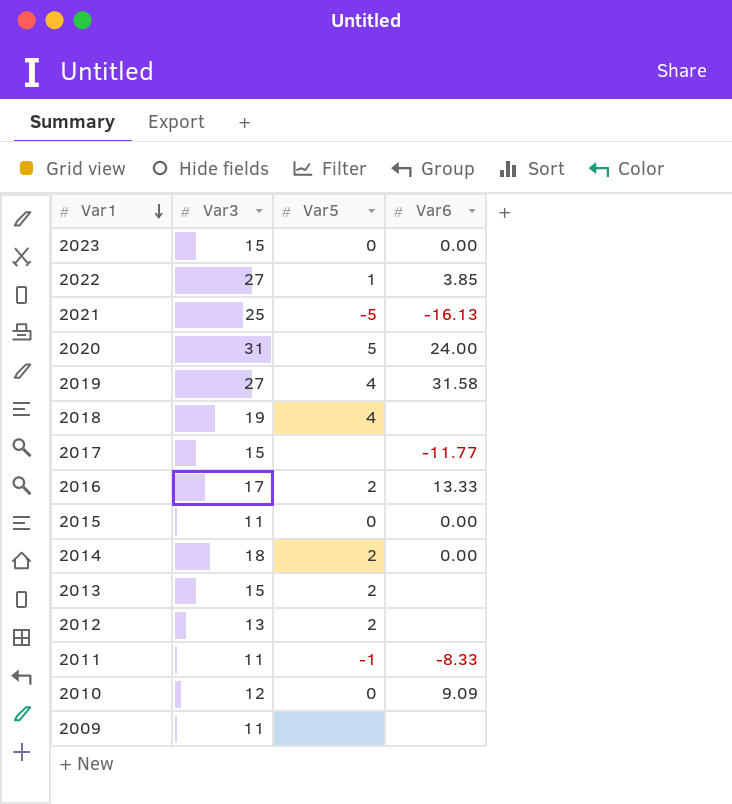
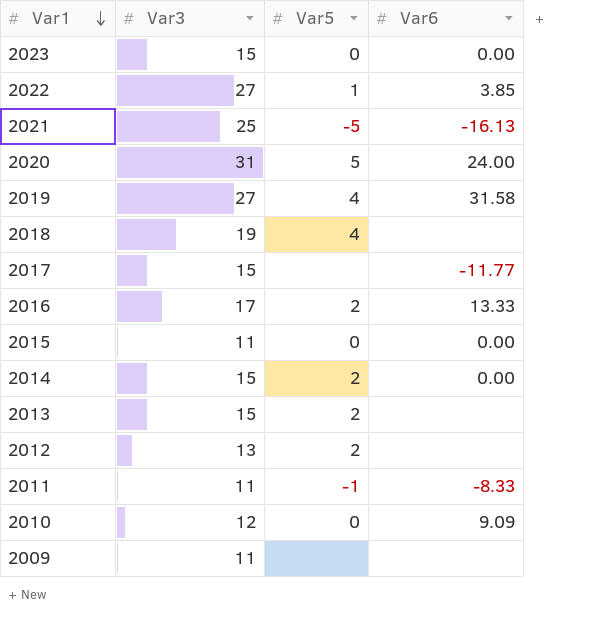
2014 | Var3: 18 -> 15

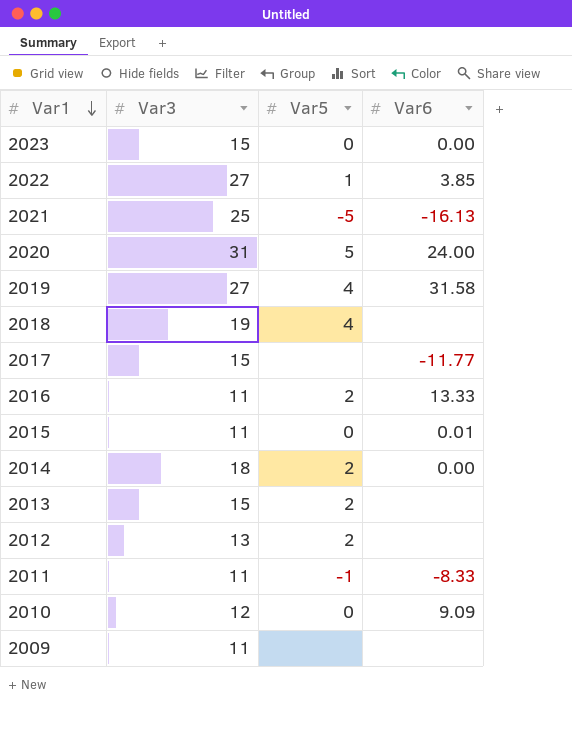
2016 | Var3: 17 -> 11
2015 | Var6: 0.00 -> 0.01
2014 | Var3: 15 -> 18

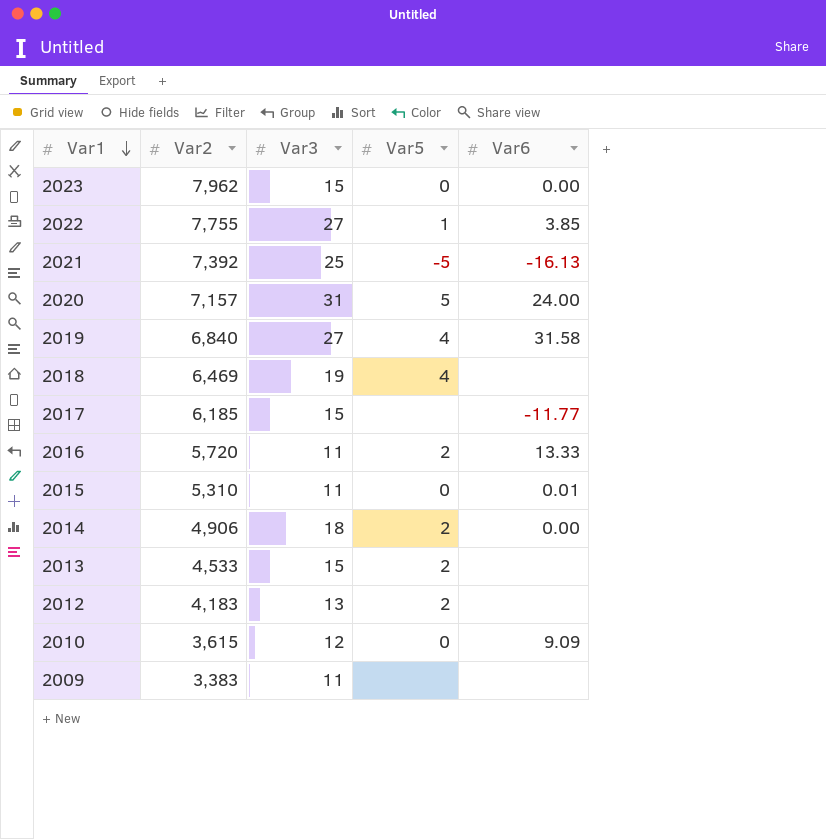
column Var2 | position: none -> 2
row 2011: 11 | -1 | -8.33 -> none

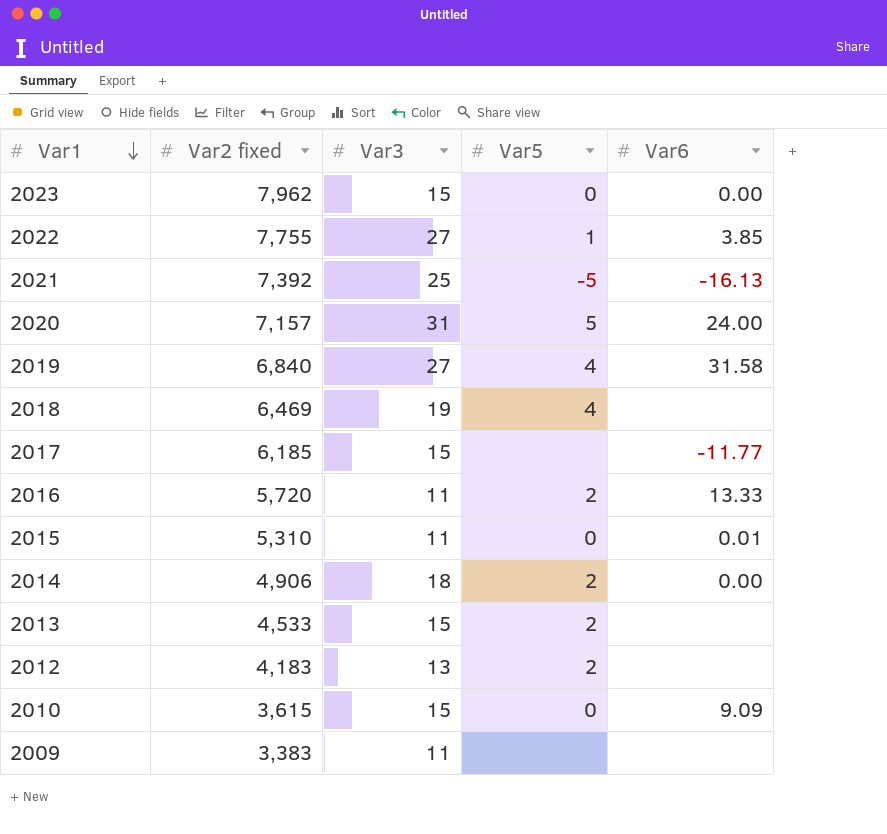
column name: Var2 -> Var2 fixed
2010 | Var3: 12 -> 15

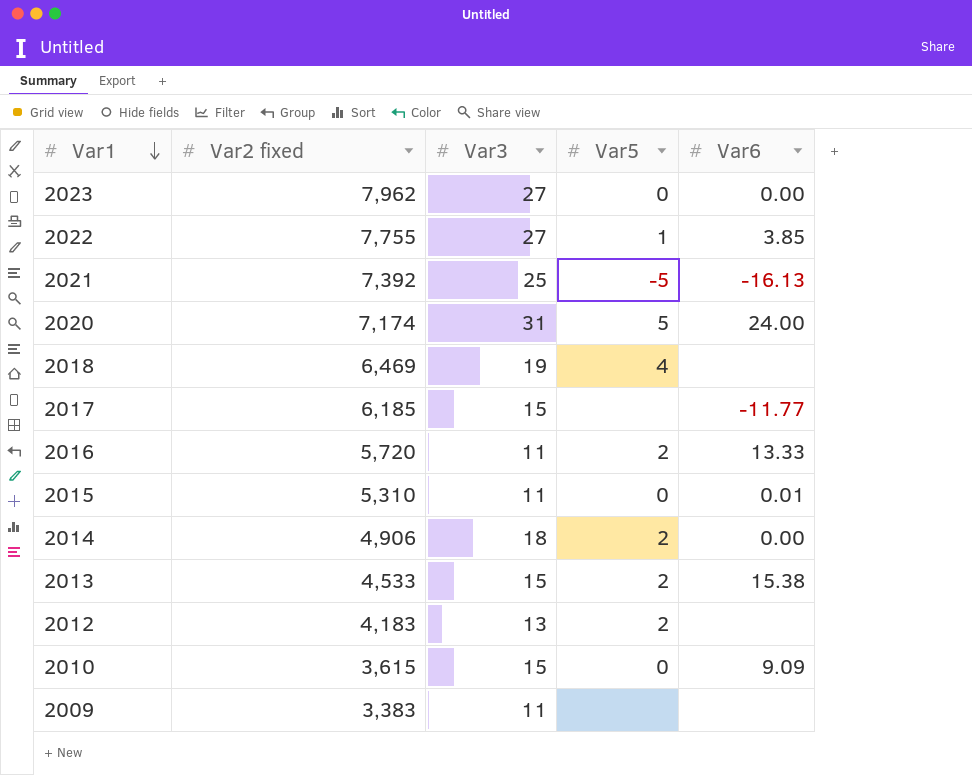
row 2019: 6,840 | 27 | 4 | 31.58 -> none
2023 | Var3: 15 -> 27
2020 | Var2 fixed: 7,157 -> 7,174
2013 | Var6: none -> 15.38

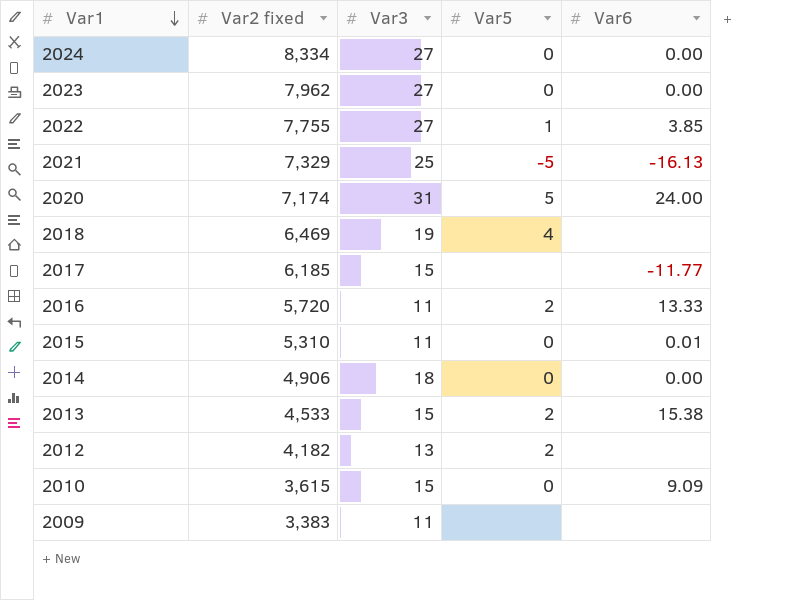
row 2024: none -> 8,334 | 27 | 0 | 0.00
2021 | Var2 fixed: 7,392 -> 7,329
2014 | Var5: 2 -> 0
2012 | Var2 fixed: 4,183 -> 4,182

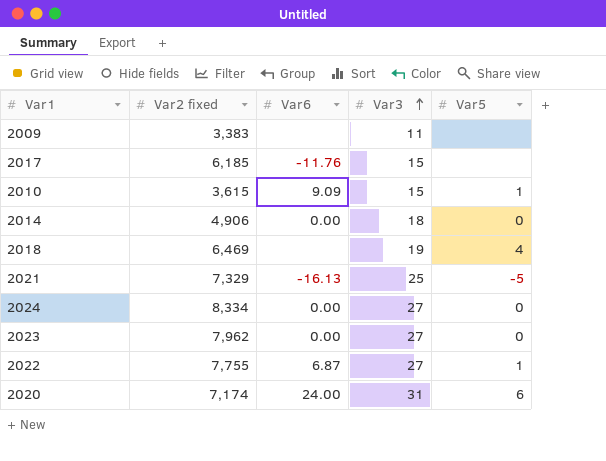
row order: Var1 descending -> Var3 ascending
column Var6 | position: 5 -> 3
row 2016: 5,720 | 11 | 2 | 13.33 -> none
row 2015: 5,310 | 11 | 0 | 0.01 -> none
row 2013: 4,533 | 15 | 2 | 15.38 -> none
row 2012: 4,182 | 13 | 2 | none -> none
2017 | Var6: -11.77 -> -11.76
2010 | Var5: 0 -> 1
2022 | Var6: 3.85 -> 6.87
2020 | Var5: 5 -> 6

